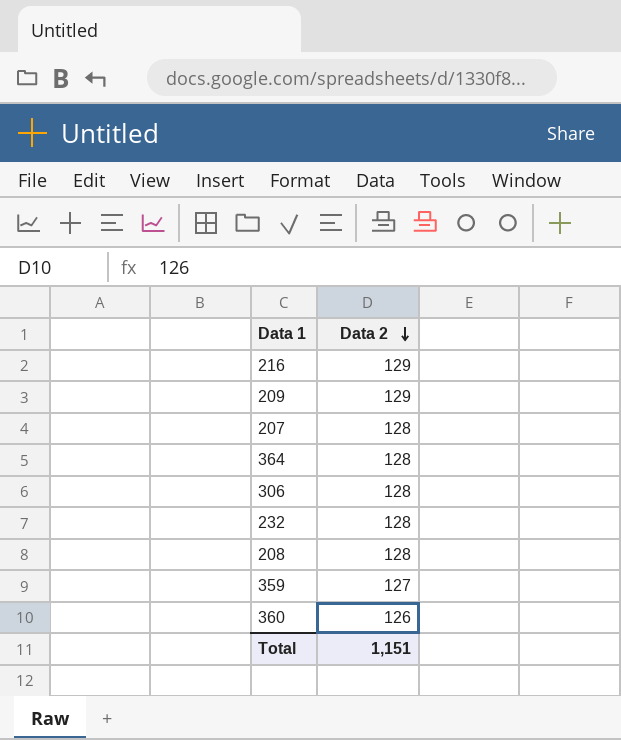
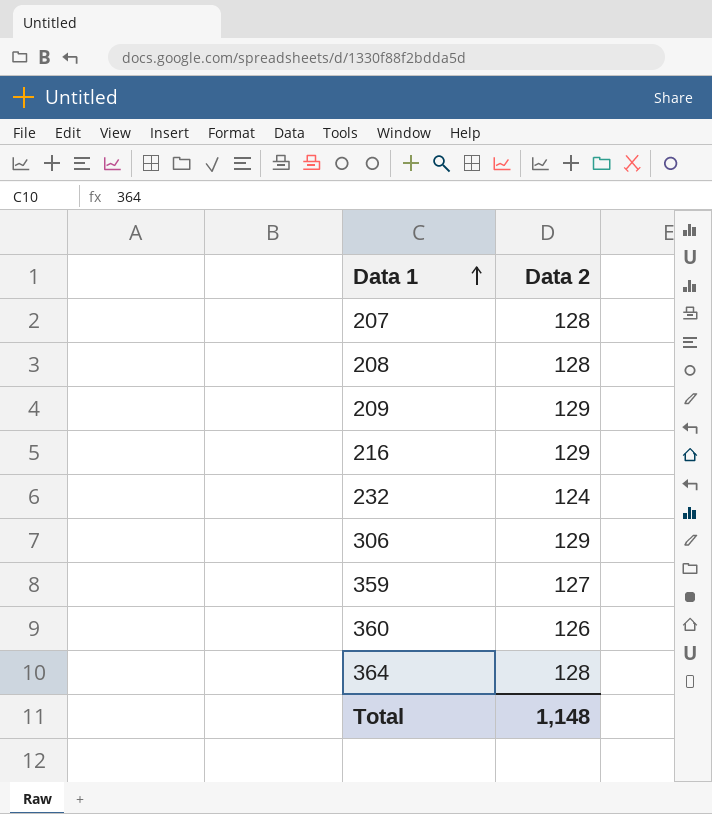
row order: Data 2 descending -> Data 1 ascending
232 | Data 2: 128 -> 124
306 | Data 2: 128 -> 129
Total | Data 2: 1,151 -> 1,148

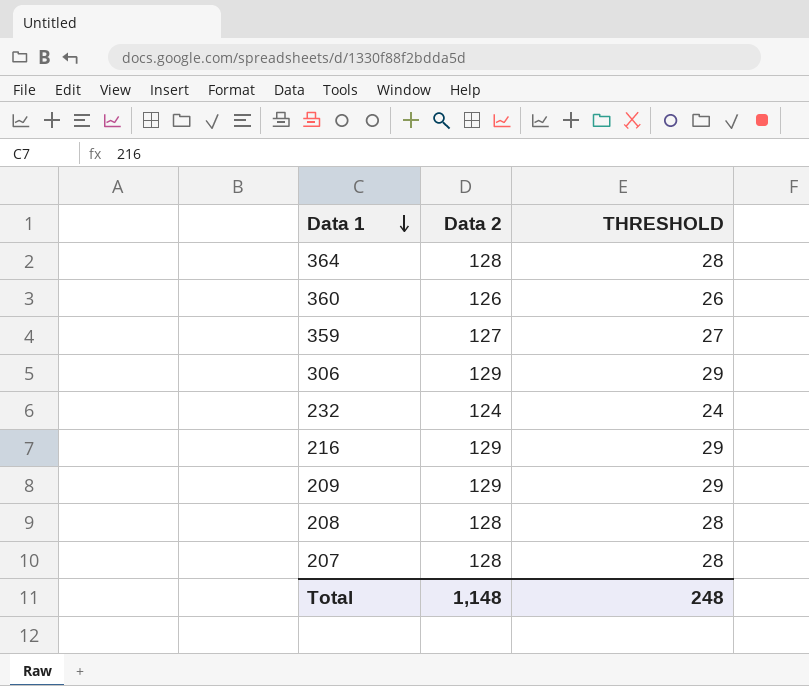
row order: Data 1 ascending -> Data 1 descending
column THRESHOLD | formula: none -> [Data 2] - 100

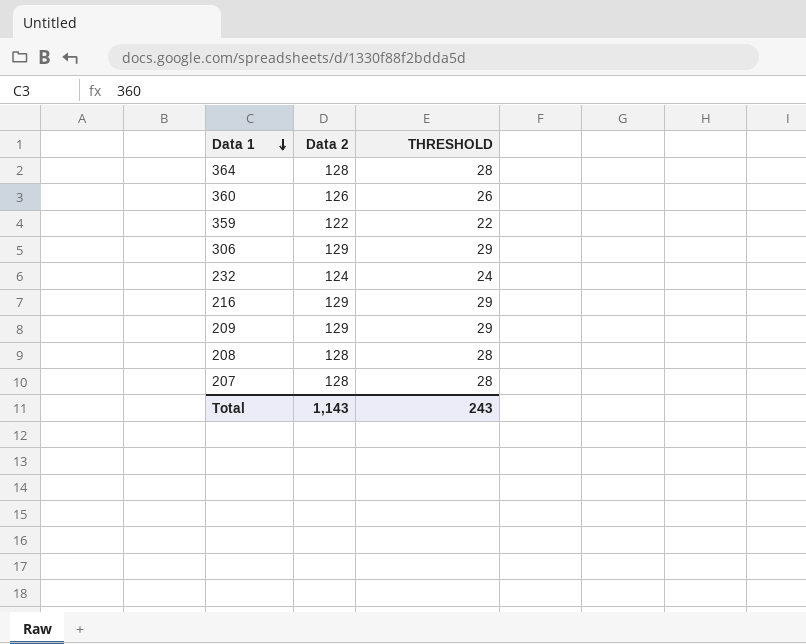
359 | Data 2: 127 -> 122
359 | THRESHOLD: 27 -> 22
Total | Data 2: 1,148 -> 1,143
Total | THRESHOLD: 248 -> 243

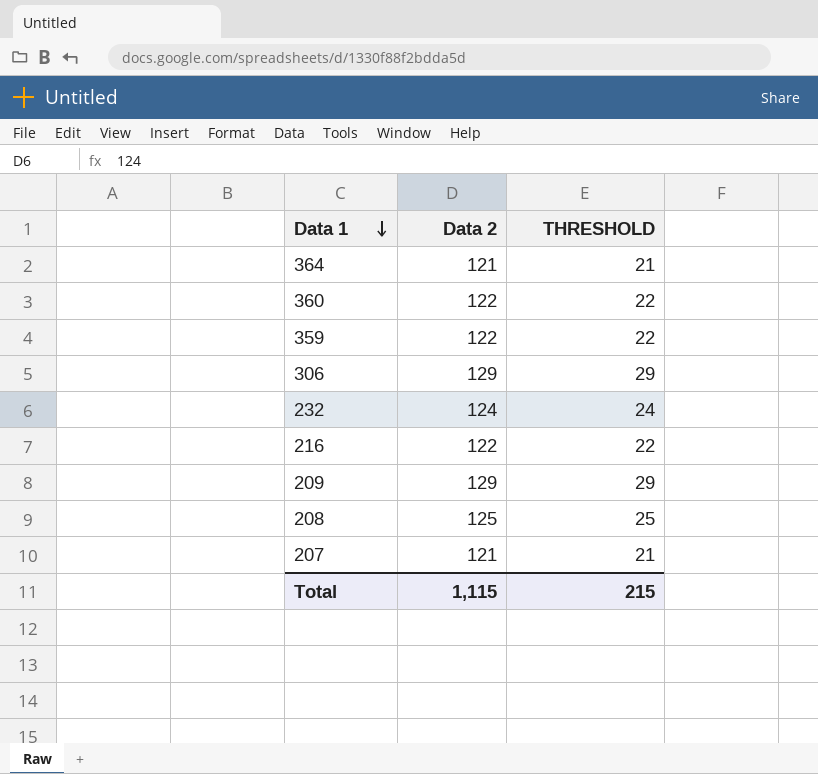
364 | Data 2: 128 -> 121
364 | THRESHOLD: 28 -> 21
360 | Data 2: 126 -> 122
360 | THRESHOLD: 26 -> 22
216 | Data 2: 129 -> 122
216 | THRESHOLD: 29 -> 22
208 | Data 2: 128 -> 125
208 | THRESHOLD: 28 -> 25
207 | Data 2: 128 -> 121
207 | THRESHOLD: 28 -> 21
Total | Data 2: 1,143 -> 1,115
Total | THRESHOLD: 243 -> 215

